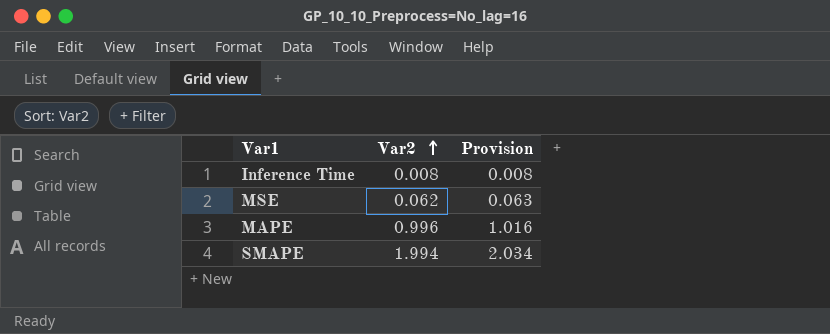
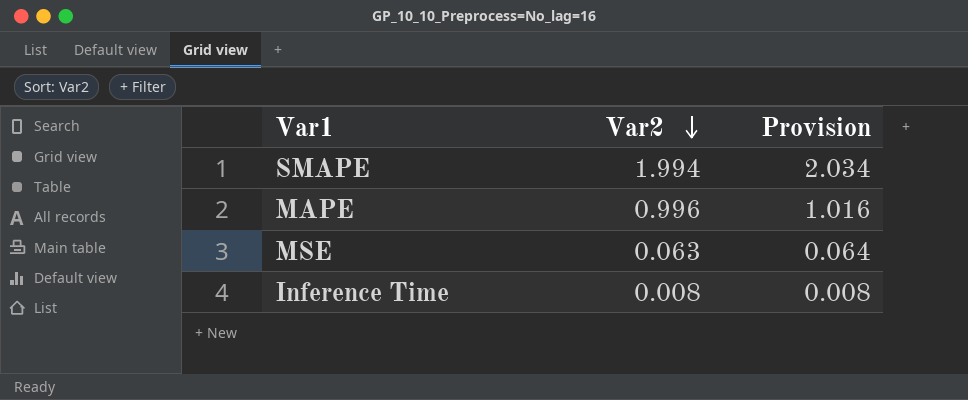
row order: Var2 ascending -> Var2 descending
MSE | Var2: 0.062 -> 0.063
MSE | Provision: 0.063 -> 0.064

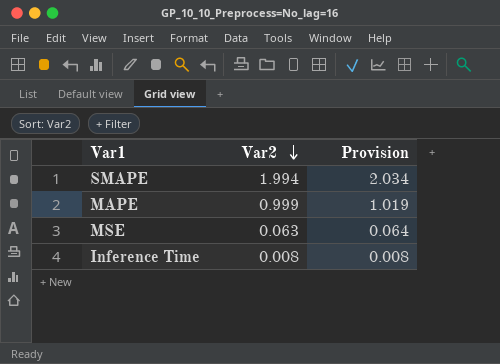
MAPE | Var2: 0.996 -> 0.999
MAPE | Provision: 1.016 -> 1.019

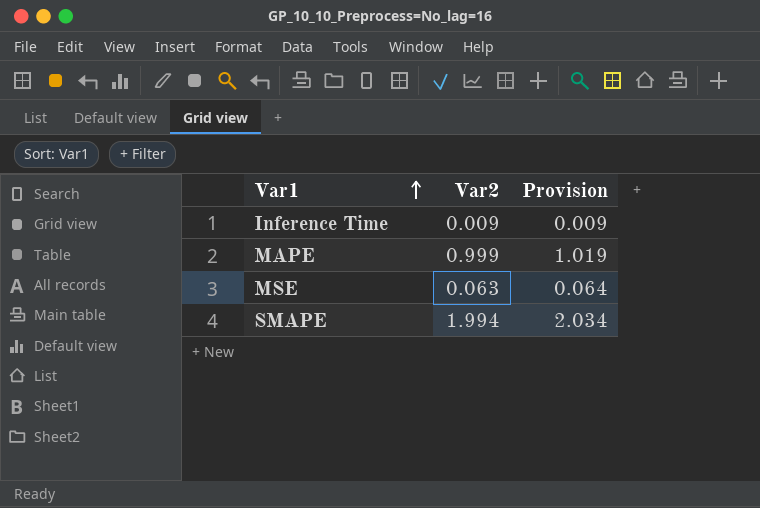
row order: Var2 descending -> Var1 ascending
Inference Time | Var2: 0.008 -> 0.009
Inference Time | Provision: 0.008 -> 0.009

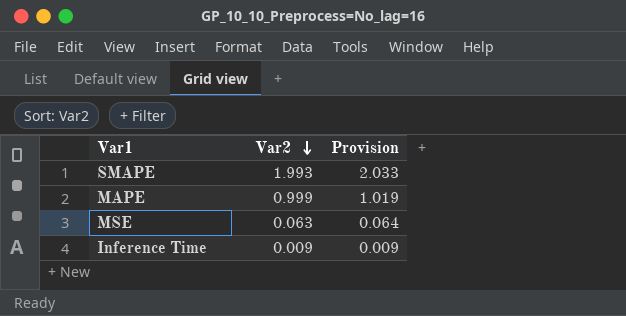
row order: Var1 ascending -> Var2 descending
SMAPE | Var2: 1.994 -> 1.993
SMAPE | Provision: 2.034 -> 2.033

